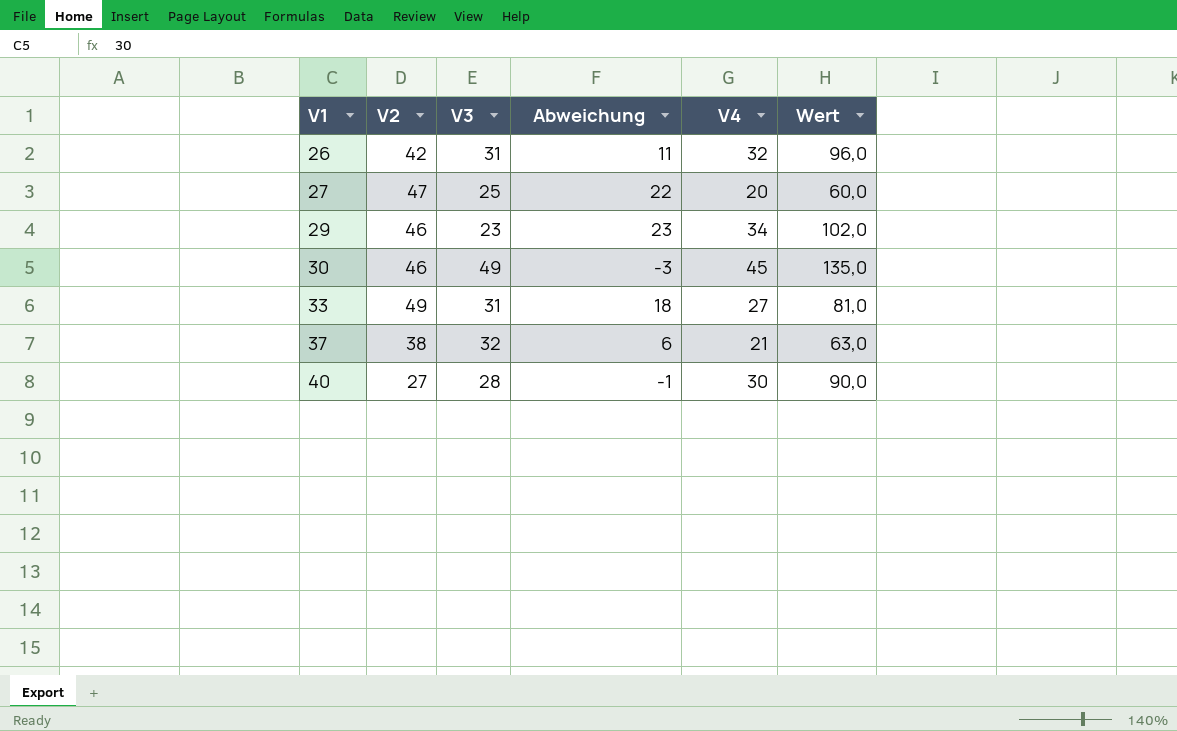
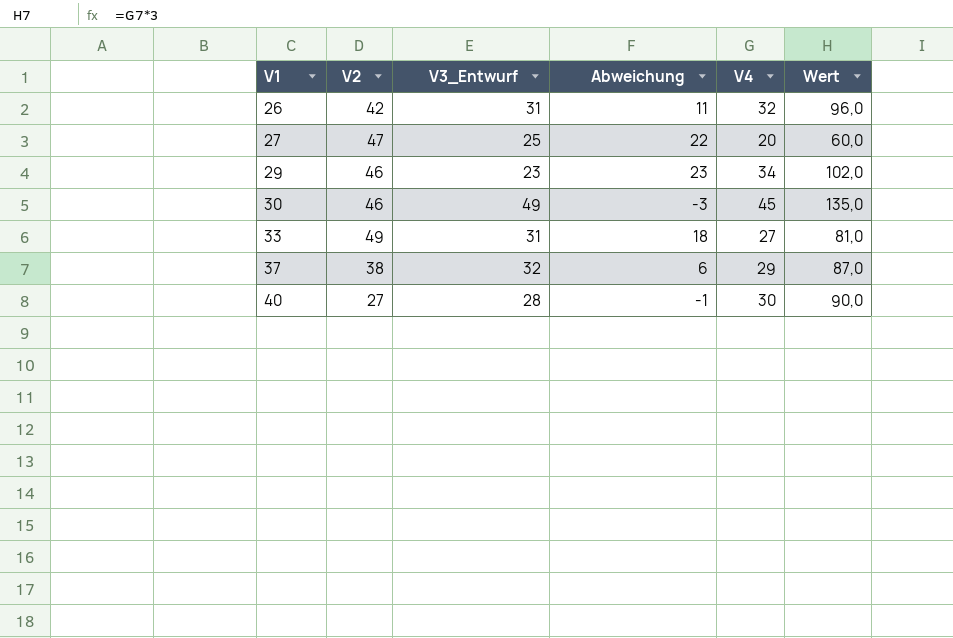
column name: V3 -> V3_Entwurf
37 | V4: 21 -> 29
37 | Wert: 63,0 -> 87,0

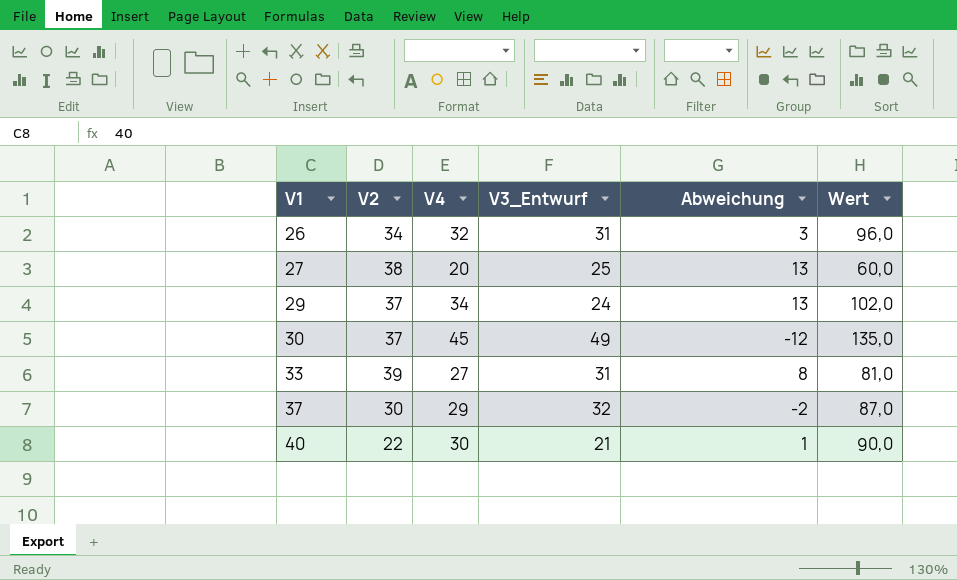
column V4 | position: 5 -> 3
26 | V2: 42 -> 34
26 | Abweichung: 11 -> 3
27 | V2: 47 -> 38
27 | Abweichung: 22 -> 13
29 | V2: 46 -> 37
29 | V3_Entwurf: 23 -> 24
29 | Abweichung: 23 -> 13
30 | V2: 46 -> 37
30 | Abweichung: -3 -> -12
33 | V2: 49 -> 39
33 | Abweichung: 18 -> 8
37 | V2: 38 -> 30
37 | Abweichung: 6 -> -2
40 | V2: 27 -> 22
40 | V3_Entwurf: 28 -> 21
40 | Abweichung: -1 -> 1

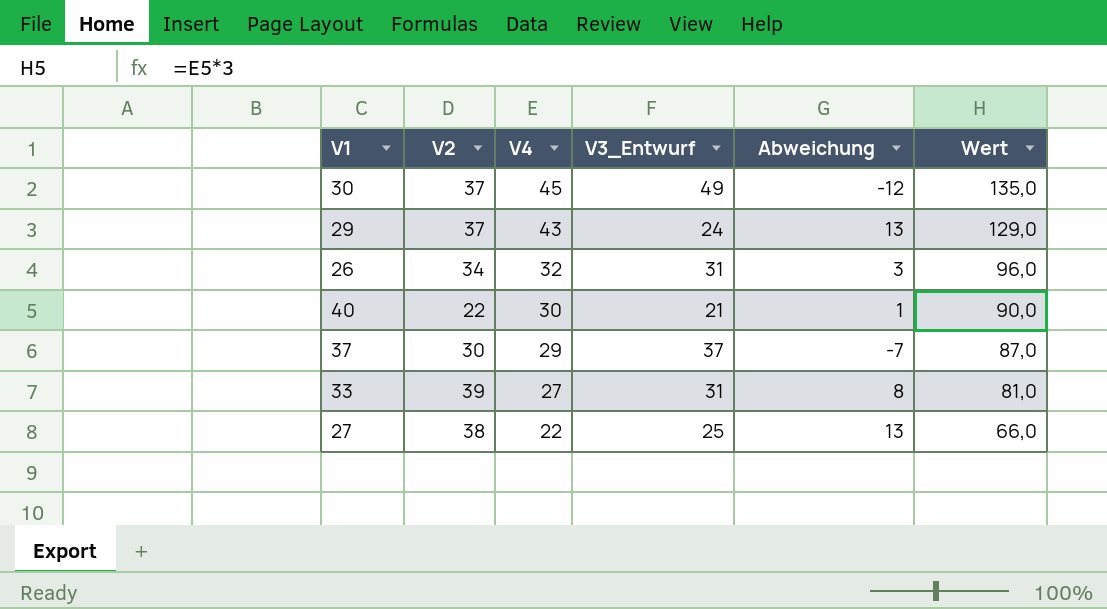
row order: V1 ascending -> V4 descending
29 | V4: 34 -> 43
29 | Wert: 102,0 -> 129,0
37 | V3_Entwurf: 32 -> 37
37 | Abweichung: -2 -> -7
27 | V4: 20 -> 22
27 | Wert: 60,0 -> 66,0

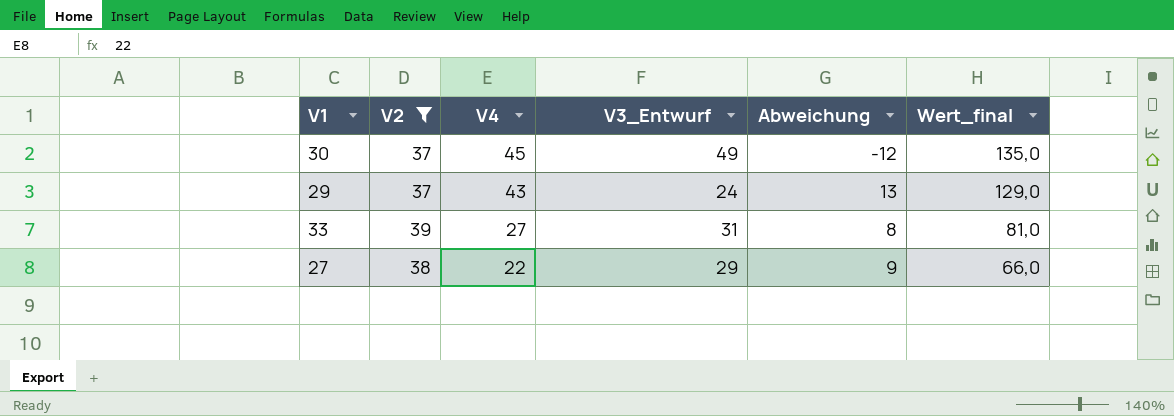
filter: none -> V2 >= 37
column name: Wert -> Wert_final
27 | V3_Entwurf: 25 -> 29
27 | Abweichung: 13 -> 9

